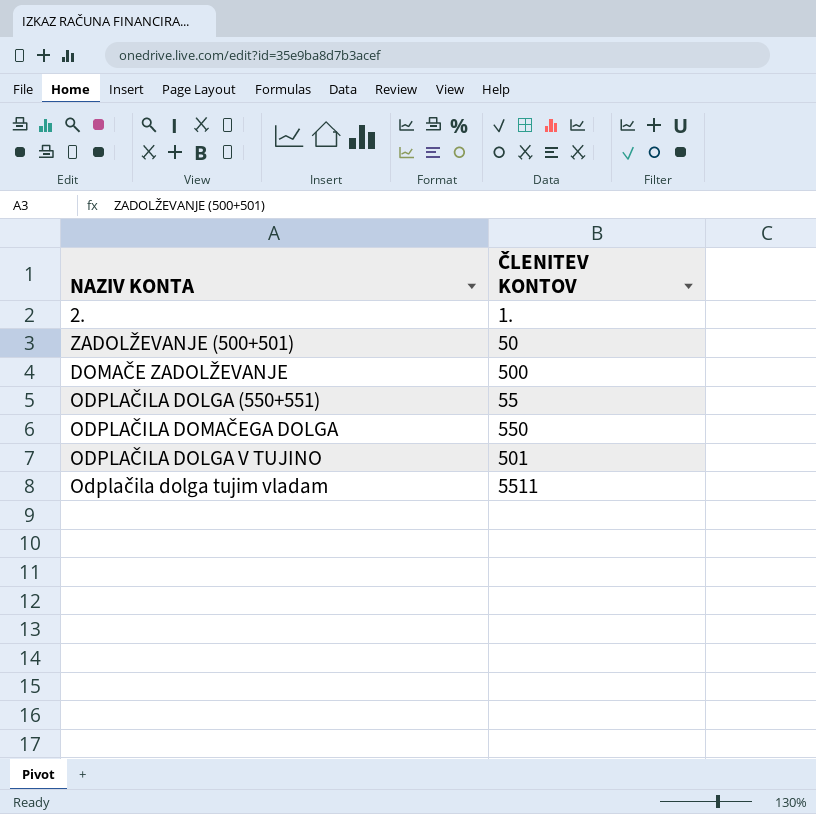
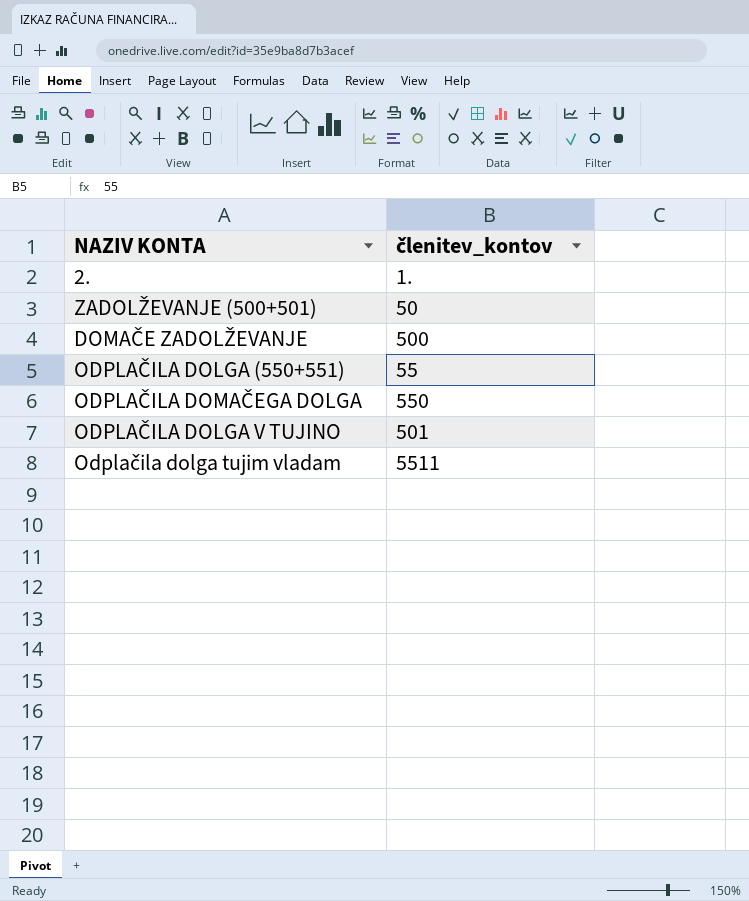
column name: ČLENITEV KONTOV -> členitev_kontov

